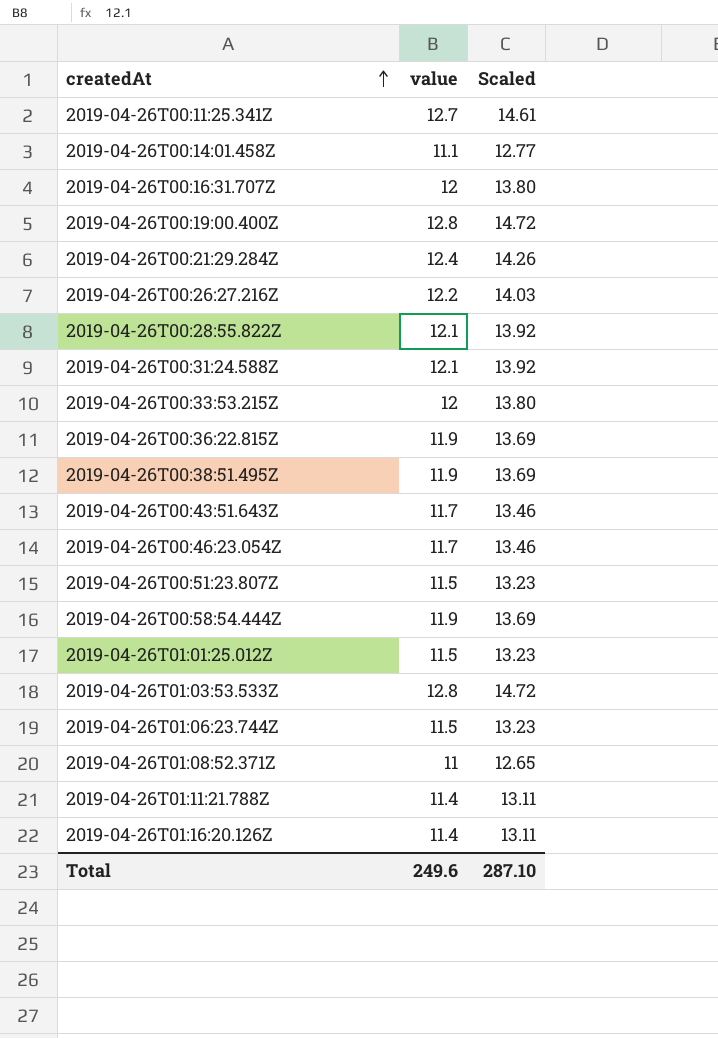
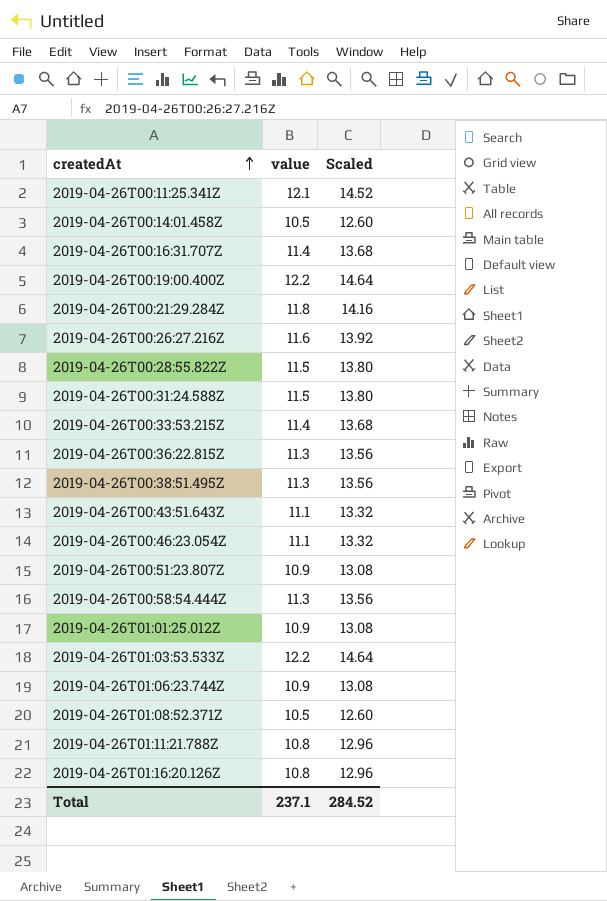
column Scaled | formula: [value] * 1.15 -> [value] * 1.2
2019-04-26T00:11:25.341Z | value: 12.7 -> 12.1
2019-04-26T00:14:01.458Z | value: 11.1 -> 10.5
2019-04-26T00:16:31.707Z | value: 12 -> 11.4
2019-04-26T00:19:00.400Z | value: 12.8 -> 12.2
2019-04-26T00:21:29.284Z | value: 12.4 -> 11.8
2019-04-26T00:26:27.216Z | value: 12.2 -> 11.6
2019-04-26T00:28:55.822Z | value: 12.1 -> 11.5
2019-04-26T00:31:24.588Z | value: 12.1 -> 11.5
2019-04-26T00:33:53.215Z | value: 12 -> 11.4
2019-04-26T00:36:22.815Z | value: 11.9 -> 11.3
2019-04-26T00:38:51.495Z | value: 11.9 -> 11.3
2019-04-26T00:43:51.643Z | value: 11.7 -> 11.1
2019-04-26T00:46:23.054Z | value: 11.7 -> 11.1
2019-04-26T00:51:23.807Z | value: 11.5 -> 10.9
2019-04-26T00:58:54.444Z | value: 11.9 -> 11.3
2019-04-26T01:01:25.012Z | value: 11.5 -> 10.9
2019-04-26T01:03:53.533Z | value: 12.8 -> 12.2
2019-04-26T01:06:23.744Z | value: 11.5 -> 10.9
2019-04-26T01:08:52.371Z | value: 11 -> 10.5
2019-04-26T01:11:21.788Z | value: 11.4 -> 10.8
2019-04-26T01:16:20.126Z | value: 11.4 -> 10.8
Total | value: 249.6 -> 237.1
Total | Scaled: 287.10 -> 284.52

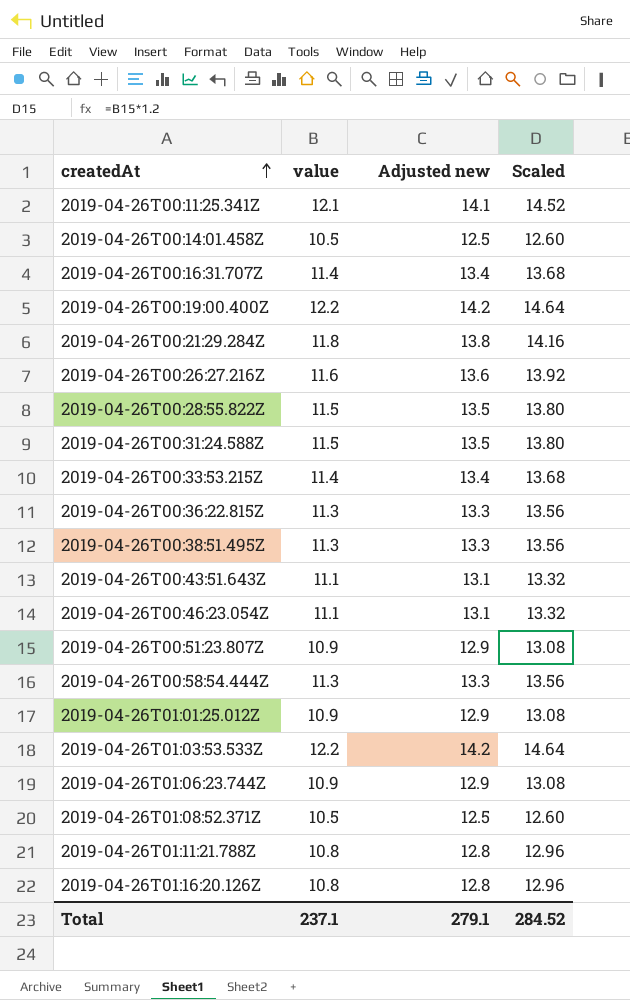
column Adjusted new | formula: none -> [value] + 2

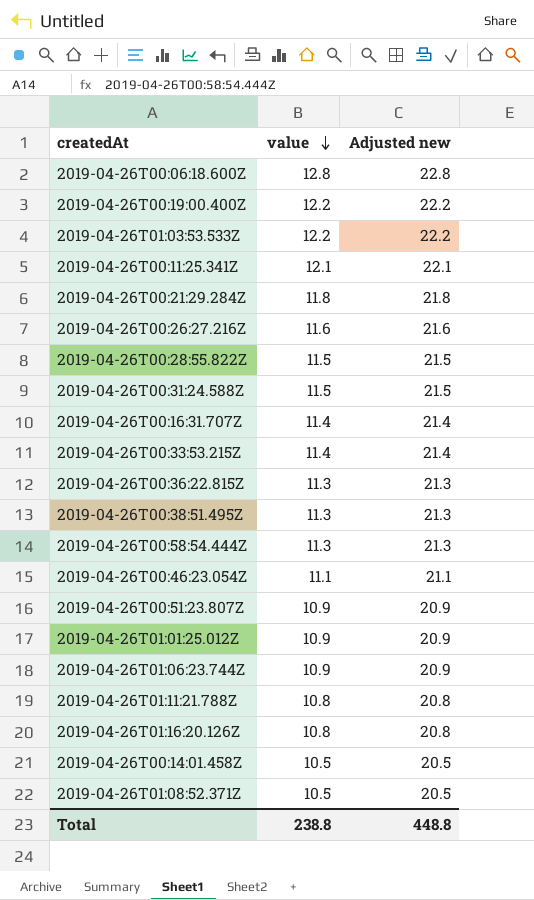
row order: createdAt ascending -> value descending
column Scaled | formula: [value] * 1.2 -> none
column Adjusted new | formula: [value] + 2 -> [value] + 10
row 2019-04-26T00:43:51.643Z: 11.1 | 13.1 | 13.32 -> none
row 2019-04-26T00:06:18.600Z: none -> 12.8 | 22.8
Total | value: 237.1 -> 238.8
Total | Adjusted new: 279.1 -> 448.8

